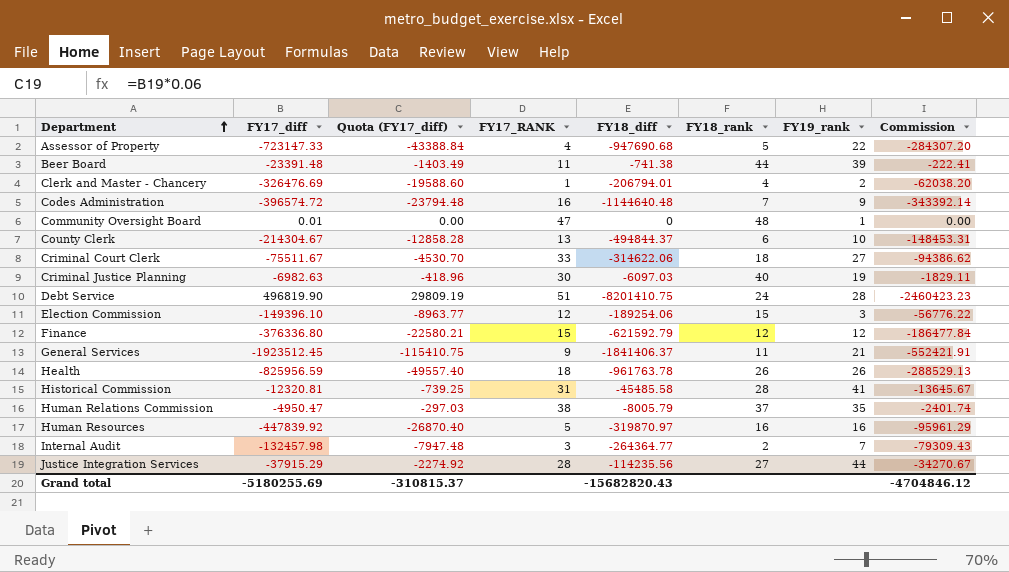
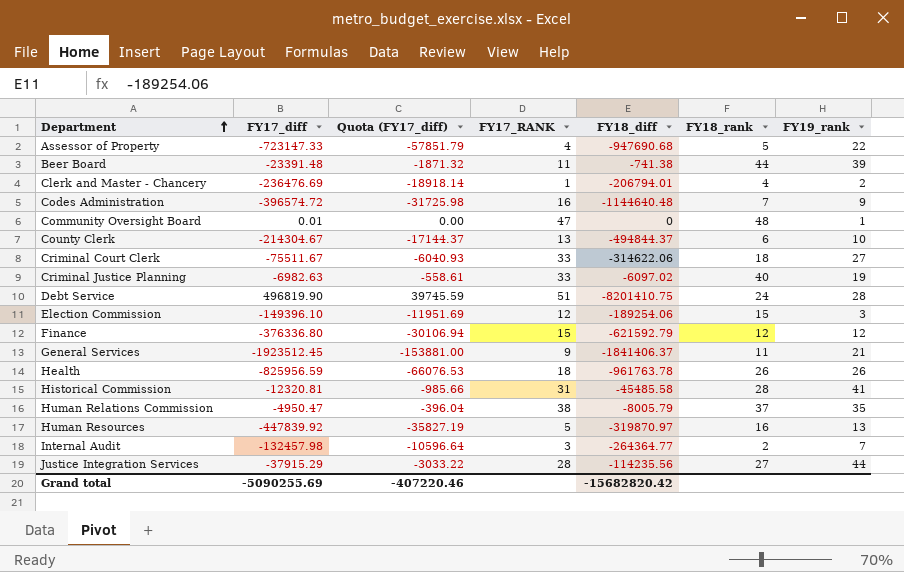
column Commission | formula: [FY18_diff] * 0.3 -> none
column Quota (FY17_diff) | formula: [FY17_diff] * 0.06 -> [FY17_diff] * 0.08
Clerk and Master - Chancery | FY17_diff: -326476.69 -> -236476.69
Criminal Justice Planning | FY17_RANK: 30 -> 33
Criminal Justice Planning | FY18_diff: -6097.03 -> -6097.02
Human Resources | FY19_rank: 16 -> 13
Grand total | FY17_diff: -5180255.69 -> -5090255.69
Grand total | Quota (FY17_diff): -310815.37 -> -407220.46
Grand total | FY18_diff: -15682820.43 -> -15682820.42

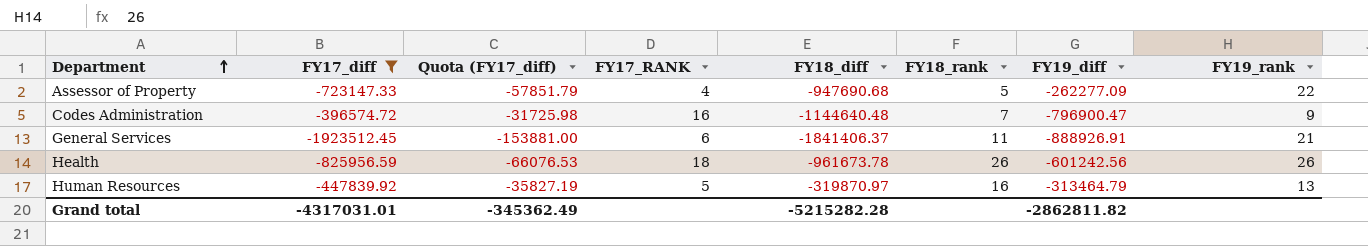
filter: none -> FY17_diff <= -396574.72
column FY19_diff | position: none -> 7
General Services | FY17_RANK: 9 -> 6
Health | FY18_diff: -961763.78 -> -961673.78
Grand total | FY17_diff: -5090255.69 -> -4317031.01
Grand total | Quota (FY17_diff): -407220.46 -> -345362.49
Grand total | FY18_diff: -15682820.42 -> -5215282.28

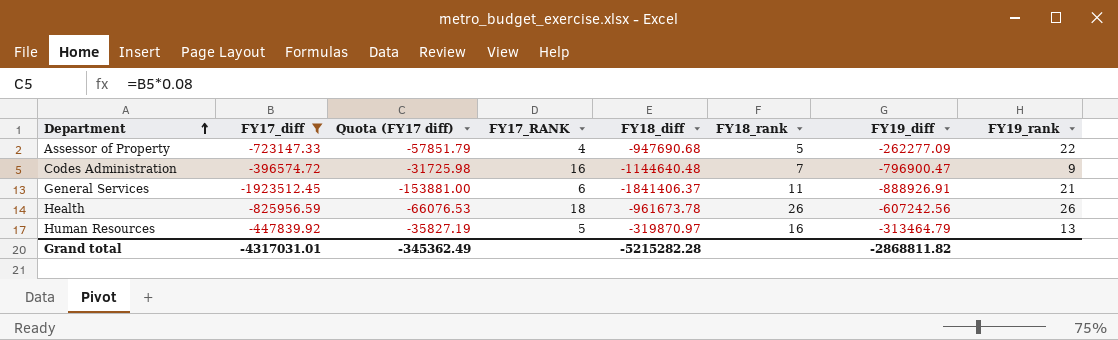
column name: Quota (FY17_diff) -> Quota (FY17 diff)
Health | FY19_diff: -601242.56 -> -607242.56
Grand total | FY19_diff: -2862811.82 -> -2868811.82

